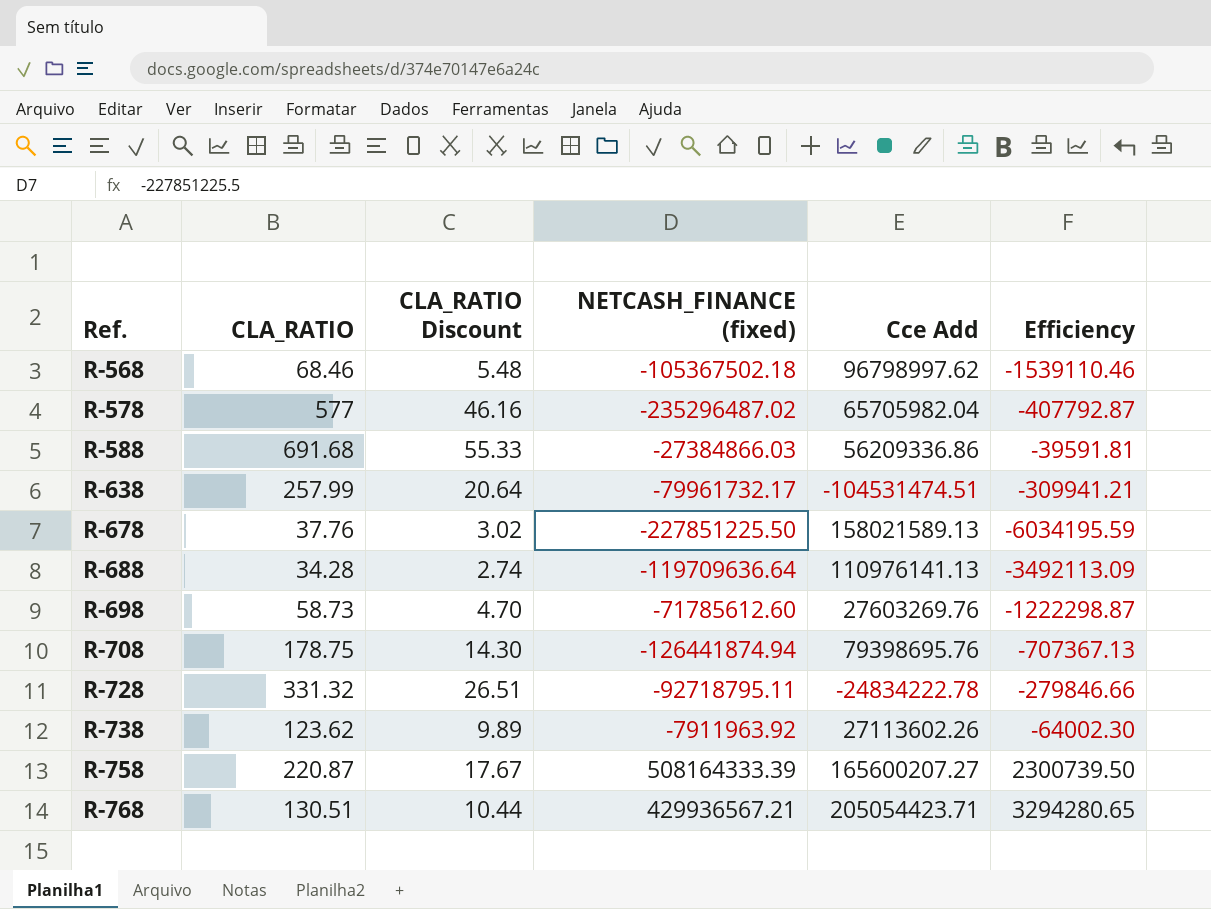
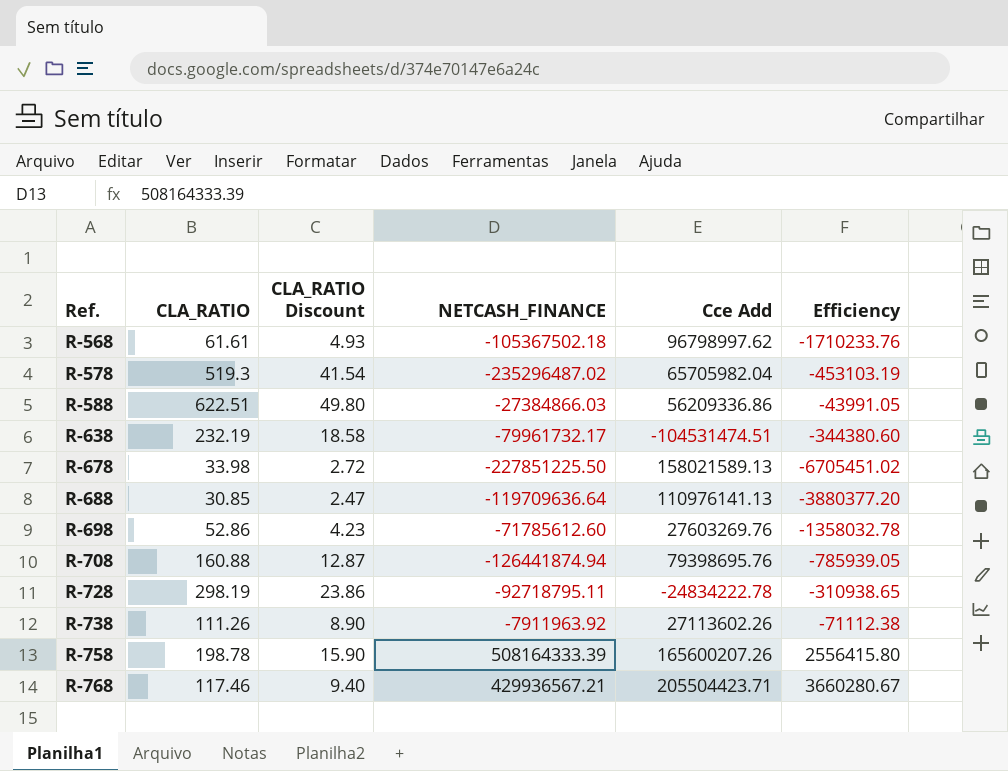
column name: NETCASH_FINANCE (fixed) -> NETCASH_FINANCE
R-568 | CLA_RATIO: 68.46 -> 61.61
R-568 | CLA_RATIO Discount: 5.48 -> 4.93
R-568 | Efficiency: -1539110.46 -> -1710233.76
R-578 | CLA_RATIO: 577 -> 519.3
R-578 | CLA_RATIO Discount: 46.16 -> 41.54
R-578 | Efficiency: -407792.87 -> -453103.19
R-588 | CLA_RATIO: 691.68 -> 622.51
R-588 | CLA_RATIO Discount: 55.33 -> 49.80
R-588 | Efficiency: -39591.81 -> -43991.05
R-638 | CLA_RATIO: 257.99 -> 232.19
R-638 | CLA_RATIO Discount: 20.64 -> 18.58
R-638 | Efficiency: -309941.21 -> -344380.60
R-678 | CLA_RATIO: 37.76 -> 33.98
R-678 | CLA_RATIO Discount: 3.02 -> 2.72
R-678 | Efficiency: -6034195.59 -> -6705451.02
R-688 | CLA_RATIO: 34.28 -> 30.85
R-688 | CLA_RATIO Discount: 2.74 -> 2.47
R-688 | Efficiency: -3492113.09 -> -3880377.20
R-698 | CLA_RATIO: 58.73 -> 52.86
R-698 | CLA_RATIO Discount: 4.70 -> 4.23
R-698 | Efficiency: -1222298.87 -> -1358032.78
R-708 | CLA_RATIO: 178.75 -> 160.88
R-708 | CLA_RATIO Discount: 14.30 -> 12.87
R-708 | Efficiency: -707367.13 -> -785939.05
R-728 | CLA_RATIO: 331.32 -> 298.19
R-728 | CLA_RATIO Discount: 26.51 -> 23.86
R-728 | Efficiency: -279846.66 -> -310938.65
R-738 | CLA_RATIO: 123.62 -> 111.26
R-738 | CLA_RATIO Discount: 9.89 -> 8.90
R-738 | Efficiency: -64002.30 -> -71112.38
R-758 | CLA_RATIO: 220.87 -> 198.78
R-758 | CLA_RATIO Discount: 17.67 -> 15.90
R-758 | Cce Add: 165600207.27 -> 165600207.26
R-758 | Efficiency: 2300739.50 -> 2556415.80
R-768 | CLA_RATIO: 130.51 -> 117.46
R-768 | CLA_RATIO Discount: 10.44 -> 9.40
R-768 | Cce Add: 205054423.71 -> 205504423.71
R-768 | Efficiency: 3294280.65 -> 3660280.67

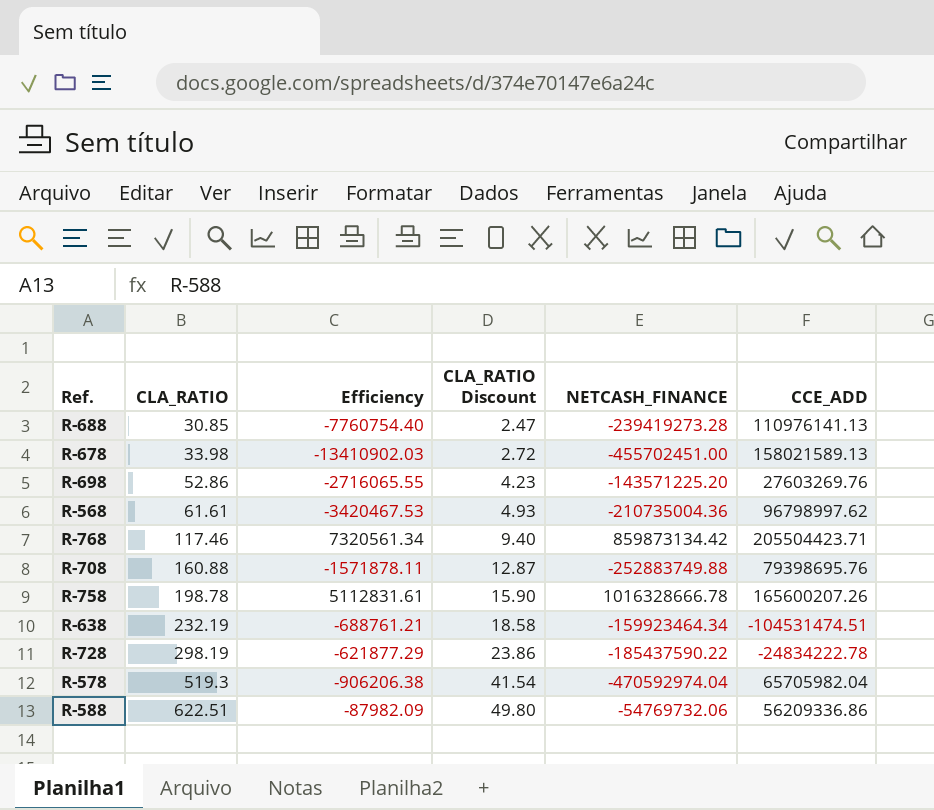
row order: Ref. ascending -> CLA_RATIO ascending
column Efficiency | position: 6 -> 3
column name: Cce Add -> CCE_ADD
row R-738: 111.26 | 8.90 | -7911963.92 | 27113602.26 | -71112.38 -> none
R-688 | Efficiency: -3880377.20 -> -7760754.40
R-688 | NETCASH_FINANCE: -119709636.64 -> -239419273.28
R-678 | Efficiency: -6705451.02 -> -13410902.03
R-678 | NETCASH_FINANCE: -227851225.50 -> -455702451.00
R-698 | Efficiency: -1358032.78 -> -2716065.55
R-698 | NETCASH_FINANCE: -71785612.60 -> -143571225.20
R-568 | Efficiency: -1710233.76 -> -3420467.53
R-568 | NETCASH_FINANCE: -105367502.18 -> -210735004.36
R-768 | Efficiency: 3660280.67 -> 7320561.34
R-768 | NETCASH_FINANCE: 429936567.21 -> 859873134.42
R-708 | Efficiency: -785939.05 -> -1571878.11
R-708 | NETCASH_FINANCE: -126441874.94 -> -252883749.88
R-758 | Efficiency: 2556415.80 -> 5112831.61
R-758 | NETCASH_FINANCE: 508164333.39 -> 1016328666.78
R-638 | Efficiency: -344380.60 -> -688761.21
R-638 | NETCASH_FINANCE: -79961732.17 -> -159923464.34
R-728 | Efficiency: -310938.65 -> -621877.29
R-728 | NETCASH_FINANCE: -92718795.11 -> -185437590.22
R-578 | Efficiency: -453103.19 -> -906206.38
R-578 | NETCASH_FINANCE: -235296487.02 -> -470592974.04
R-588 | Efficiency: -43991.05 -> -87982.09
R-588 | NETCASH_FINANCE: -27384866.03 -> -54769732.06

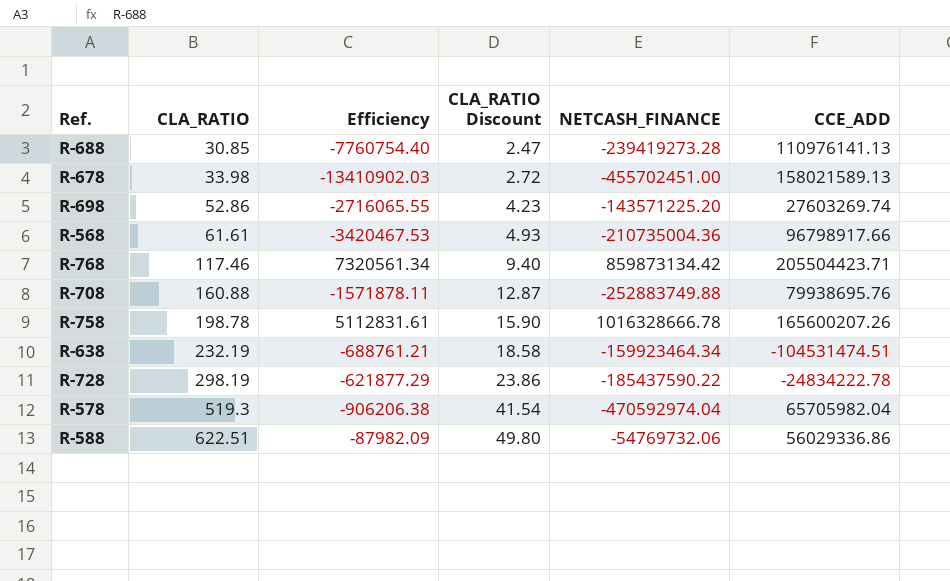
R-698 | CCE_ADD: 27603269.76 -> 27603269.74
R-568 | CCE_ADD: 96798997.62 -> 96798917.66
R-708 | CCE_ADD: 79398695.76 -> 79938695.76
R-588 | CCE_ADD: 56209336.86 -> 56029336.86

